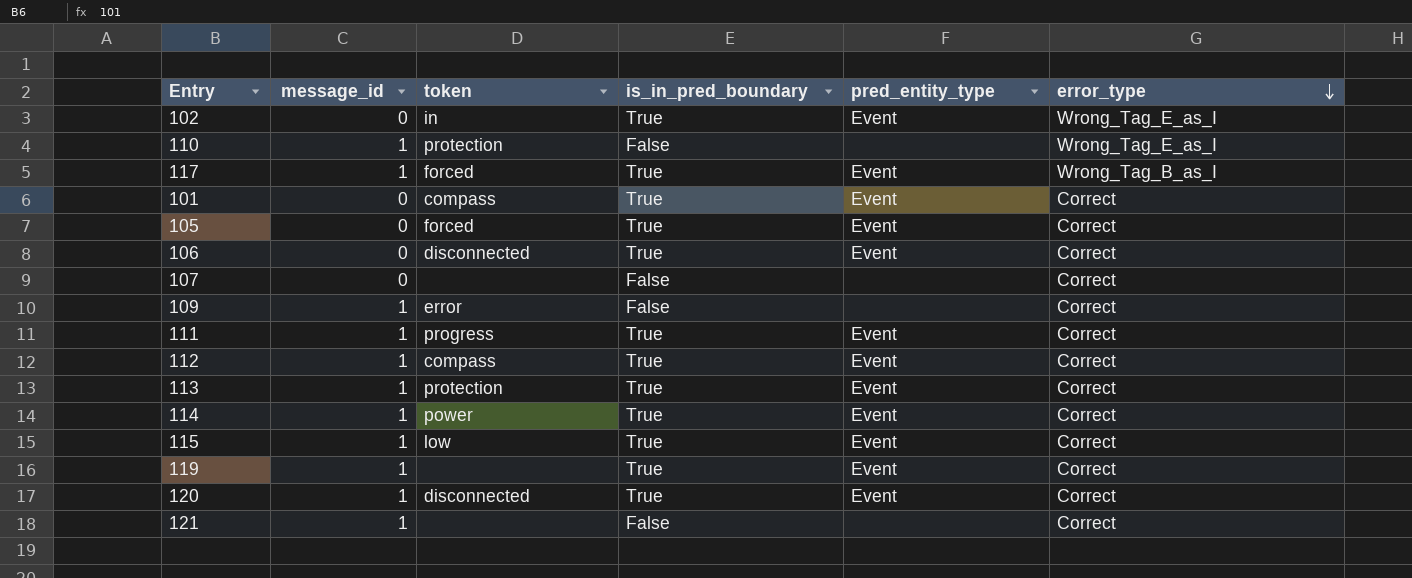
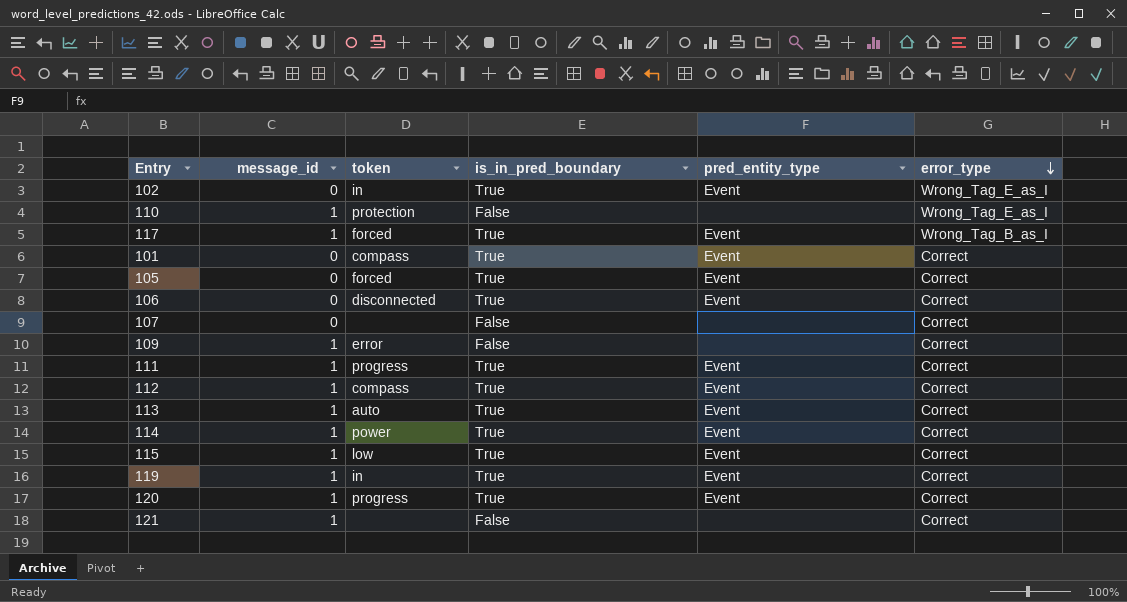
113 | token: protection -> auto
119 | token: none -> in
120 | token: disconnected -> progress

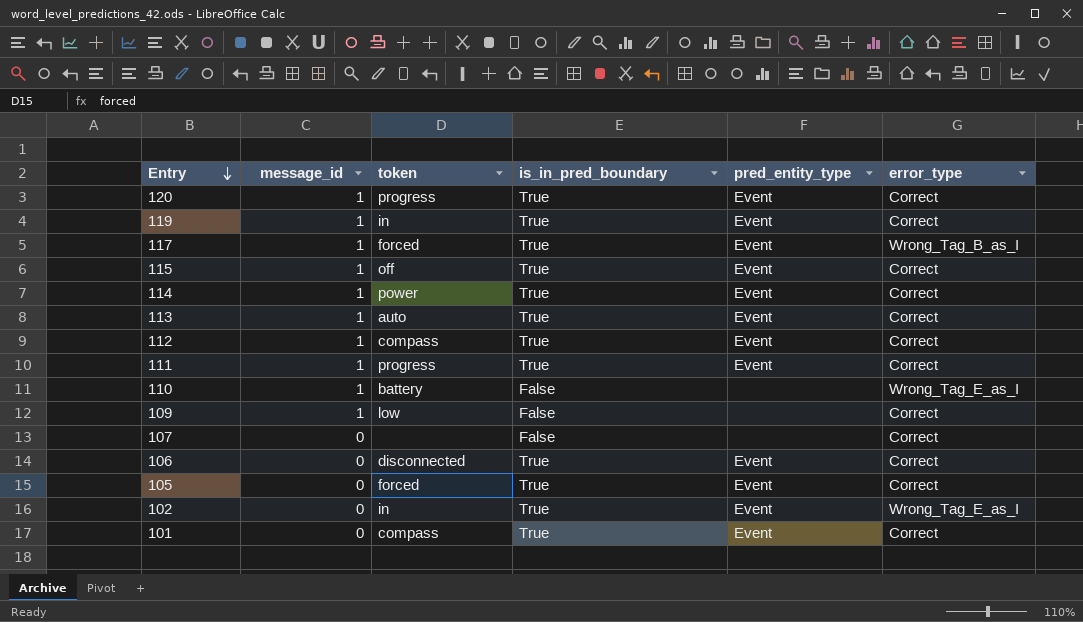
row order: error_type descending -> Entry descending
row 121: 1 | none | False | none | Correct -> none
115 | token: low -> off
110 | token: protection -> battery
109 | token: error -> low

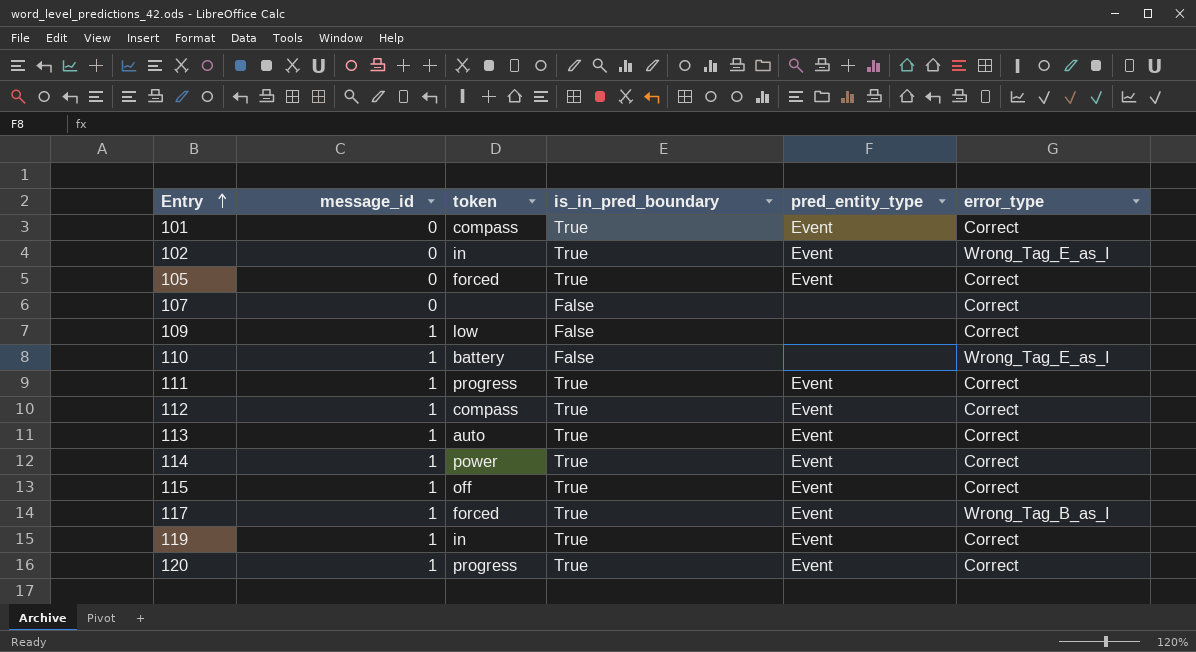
row order: Entry descending -> Entry ascending
row 106: 0 | disconnected | True | Event | Correct -> none

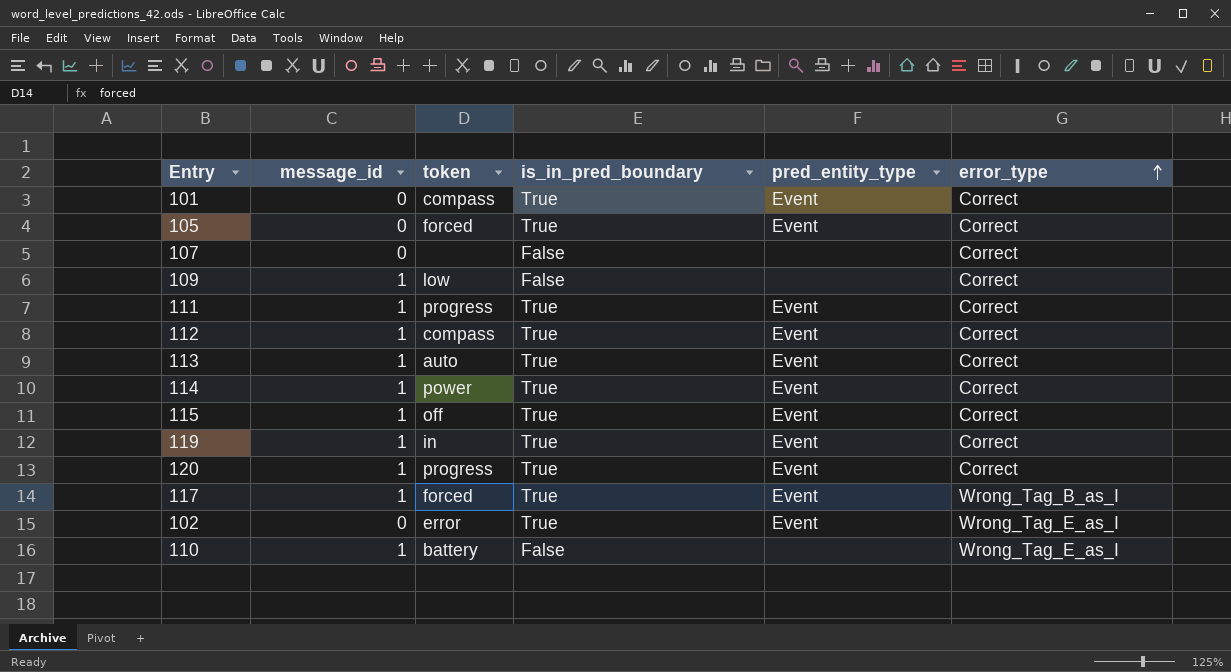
row order: Entry ascending -> error_type ascending
102 | token: in -> error

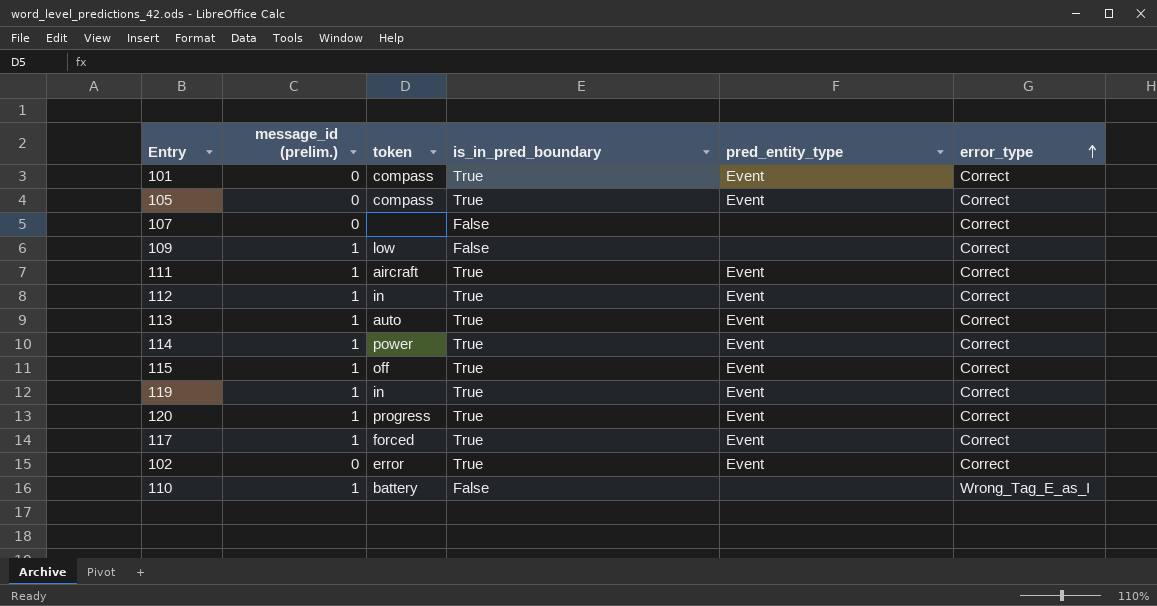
column name: message_id -> message_id (prelim.)
105 | token: forced -> compass
111 | token: progress -> aircraft
112 | token: compass -> in
117 | error_type: Wrong_Tag_B_as_I -> Correct
102 | error_type: Wrong_Tag_E_as_I -> Correct

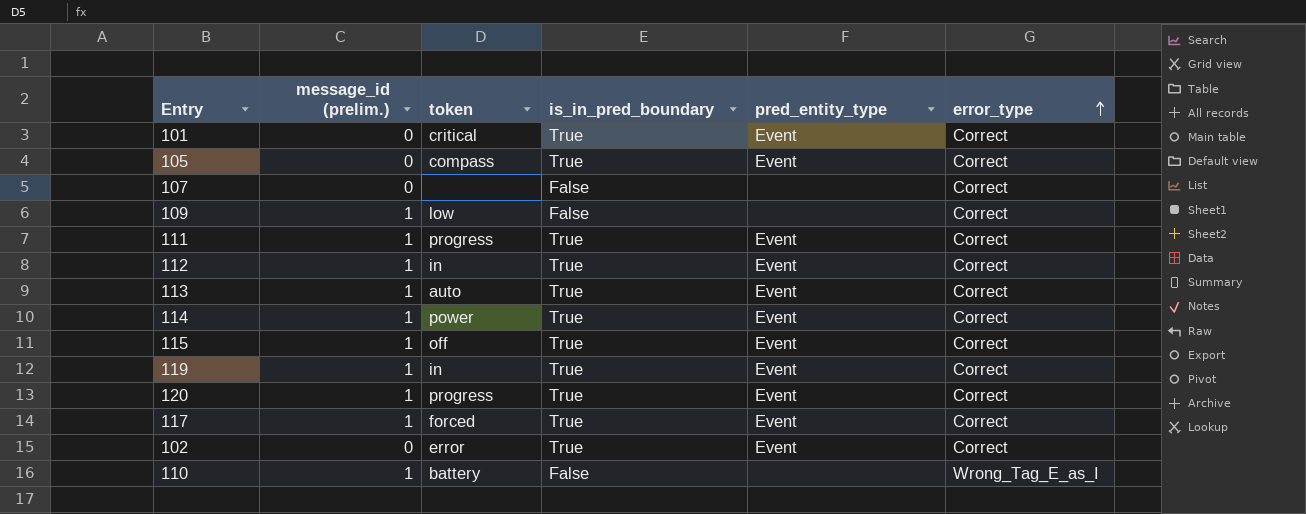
101 | token: compass -> critical
111 | token: aircraft -> progress

